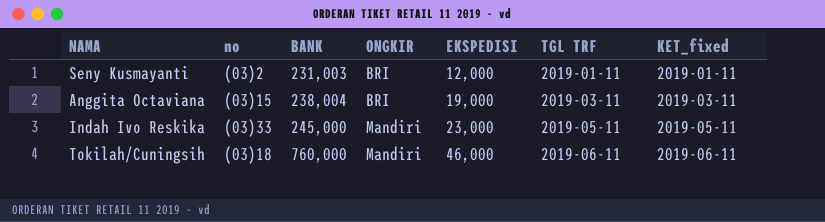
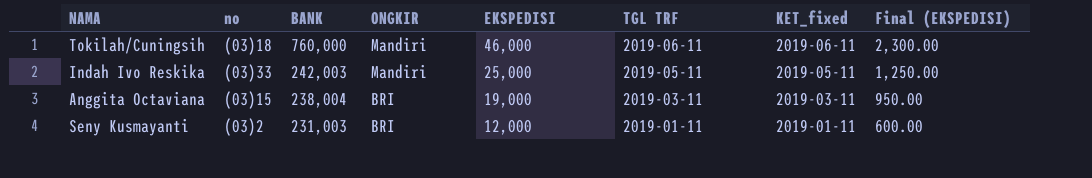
row order: BANK ascending -> BANK descending
column Final (EKSPEDISI) | formula: none -> [EKSPEDISI] * 0.05
Indah Ivo Reskika | BANK: 245,000 -> 242,003
Indah Ivo Reskika | EKSPEDISI: 23,000 -> 25,000

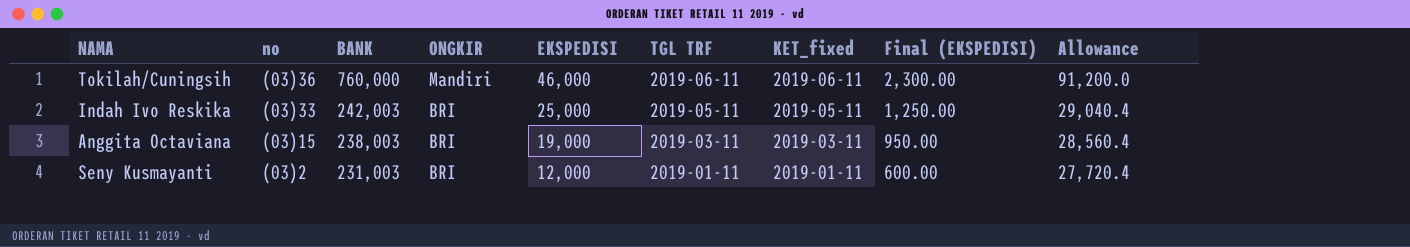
column Allowance | formula: none -> [BANK] * 0.12
Tokilah/Cuningsih | no: (03)18 -> (03)36
Indah Ivo Reskika | ONGKIR: Mandiri -> BRI
Anggita Octaviana | BANK: 238,004 -> 238,003

